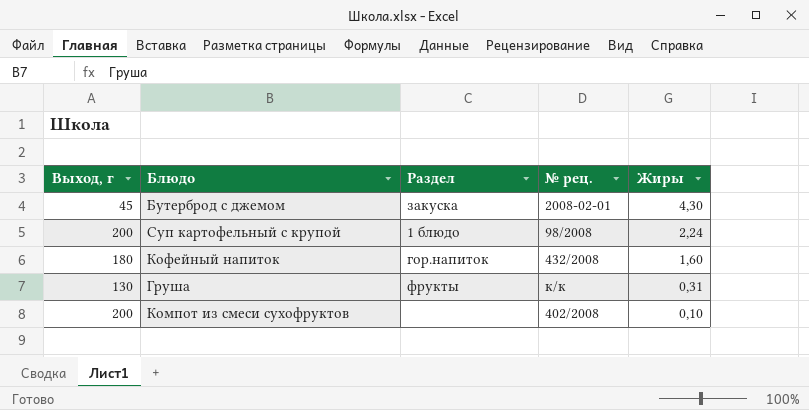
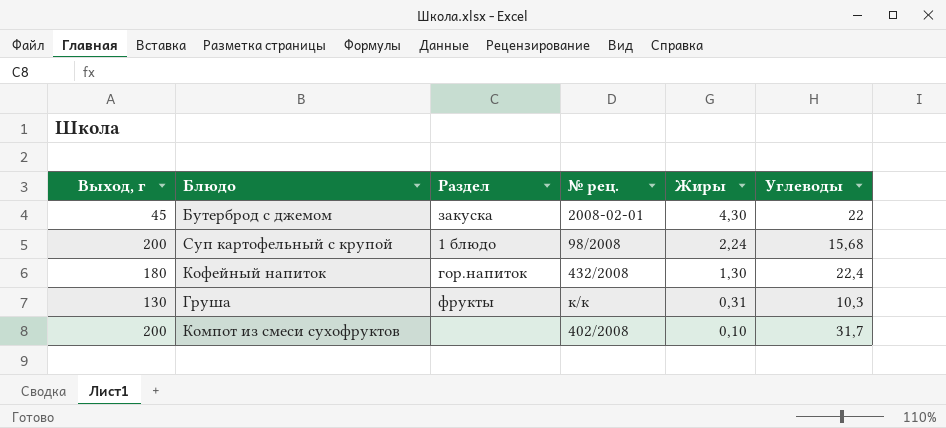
column Углеводы | position: none -> 6
Кофейный напиток | Жиры: 1,60 -> 1,30

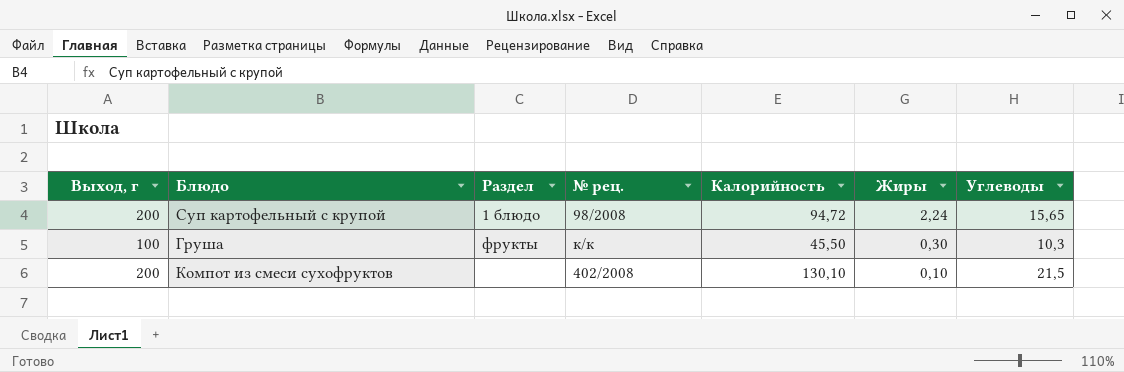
column Калорийность | position: none -> 5
row Бутерброд с джемом: 45 | закуска | 2008-02-01 | 4,30 | 22 -> none
row Кофейный напиток: 180 | гор.напиток | 432/2008 | 1,30 | 22,4 -> none
Суп картофельный с крупой | Углеводы: 15,68 -> 15,65
Груша | Выход, г: 130 -> 100
Груша | Жиры: 0,31 -> 0,30
Компот из смеси сухофруктов | Углеводы: 31,7 -> 21,5

